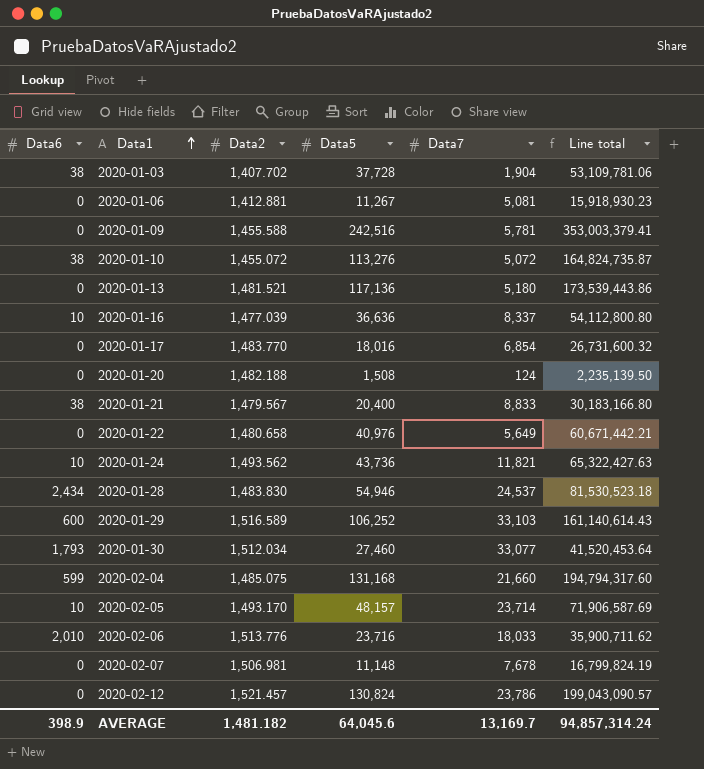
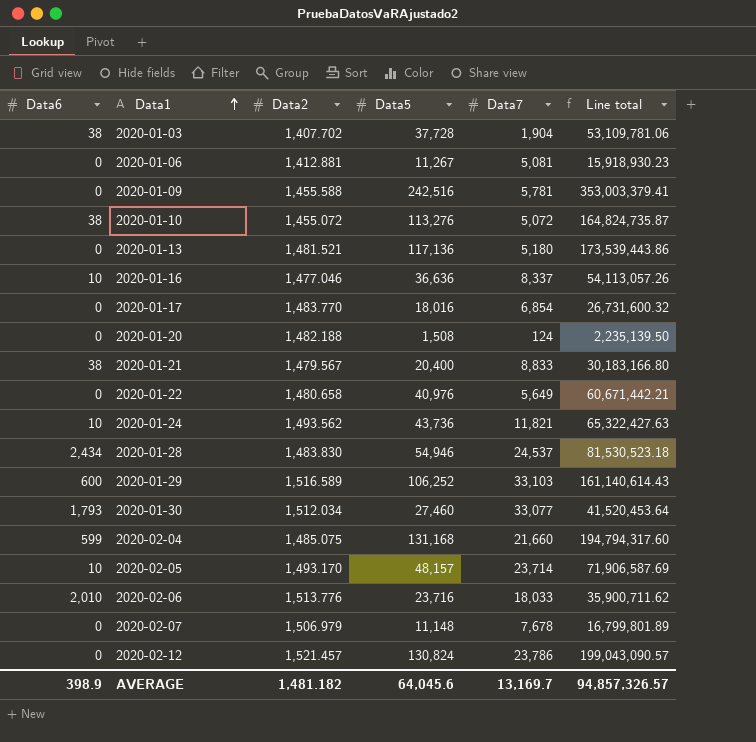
2020-01-16 | Data2: 1,477.039 -> 1,477.046
2020-01-16 | Line total: 54,112,800.80 -> 54,113,057.26
2020-02-07 | Data2: 1,506.981 -> 1,506.979
2020-02-07 | Line total: 16,799,824.19 -> 16,799,801.89
AVERAGE | Line total: 94,857,314.24 -> 94,857,326.57

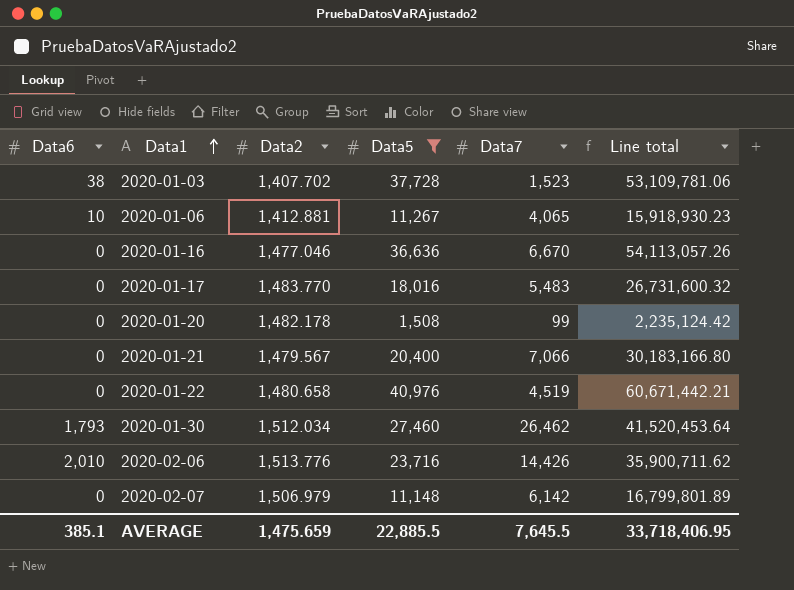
filter: none -> Data5 <= 40,976
2020-01-03 | Data7: 1,904 -> 1,523
2020-01-06 | Data6: 0 -> 10
2020-01-06 | Data7: 5,081 -> 4,065
2020-01-16 | Data6: 10 -> 0
2020-01-16 | Data7: 8,337 -> 6,670
2020-01-17 | Data7: 6,854 -> 5,483
2020-01-20 | Data2: 1,482.188 -> 1,482.178
2020-01-20 | Data7: 124 -> 99
2020-01-20 | Line total: 2,235,139.50 -> 2,235,124.42
2020-01-21 | Data6: 38 -> 0
2020-01-21 | Data7: 8,833 -> 7,066
2020-01-22 | Data7: 5,649 -> 4,519
2020-01-30 | Data7: 33,077 -> 26,462
2020-02-06 | Data7: 18,033 -> 14,426
2020-02-07 | Data7: 7,678 -> 6,142
AVERAGE | Data6: 398.9 -> 385.1
AVERAGE | Data2: 1,481.182 -> 1,475.659
AVERAGE | Data5: 64,045.6 -> 22,885.5
AVERAGE | Data7: 13,169.7 -> 7,645.5
AVERAGE | Line total: 94,857,326.57 -> 33,718,406.95

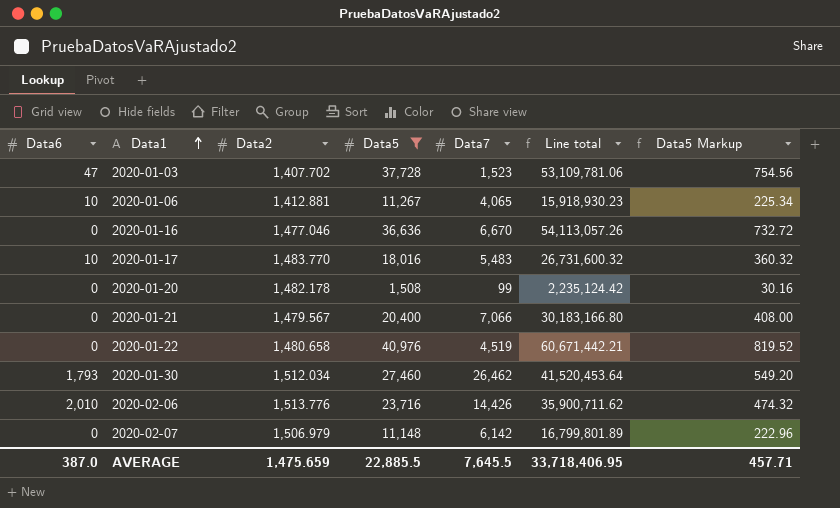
column Data5 Markup | formula: none -> [Data5] * 0.02
2020-01-03 | Data6: 38 -> 47
2020-01-17 | Data6: 0 -> 10
AVERAGE | Data6: 385.1 -> 387.0

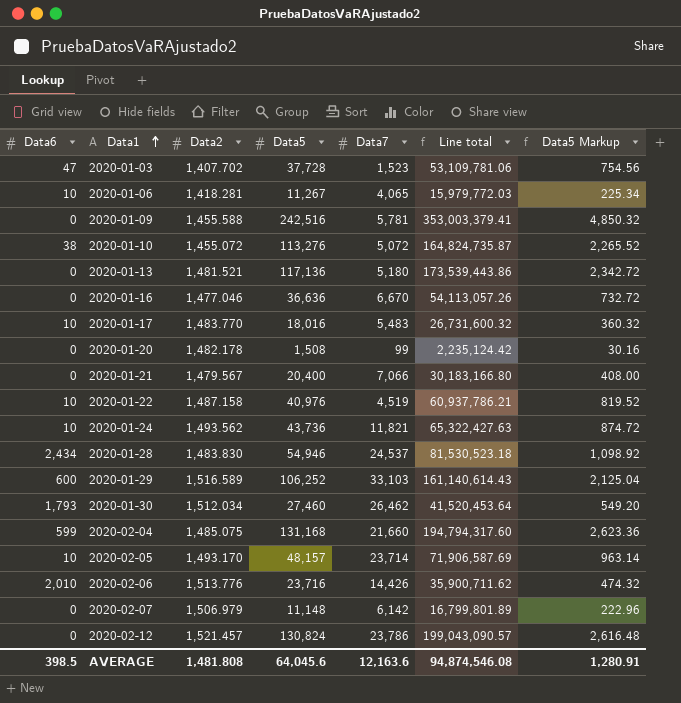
filter: Data5 <= 40,976 -> none
2020-01-06 | Data2: 1,412.881 -> 1,418.281
2020-01-06 | Line total: 15,918,930.23 -> 15,979,772.03
2020-01-22 | Data6: 0 -> 10
2020-01-22 | Data2: 1,480.658 -> 1,487.158
2020-01-22 | Line total: 60,671,442.21 -> 60,937,786.21
AVERAGE | Data6: 387.0 -> 398.5
AVERAGE | Data2: 1,475.659 -> 1,481.808
AVERAGE | Data5: 22,885.5 -> 64,045.6
AVERAGE | Data7: 7,645.5 -> 12,163.6
AVERAGE | Line total: 33,718,406.95 -> 94,874,546.08
AVERAGE | Data5 Markup: 457.71 -> 1,280.91

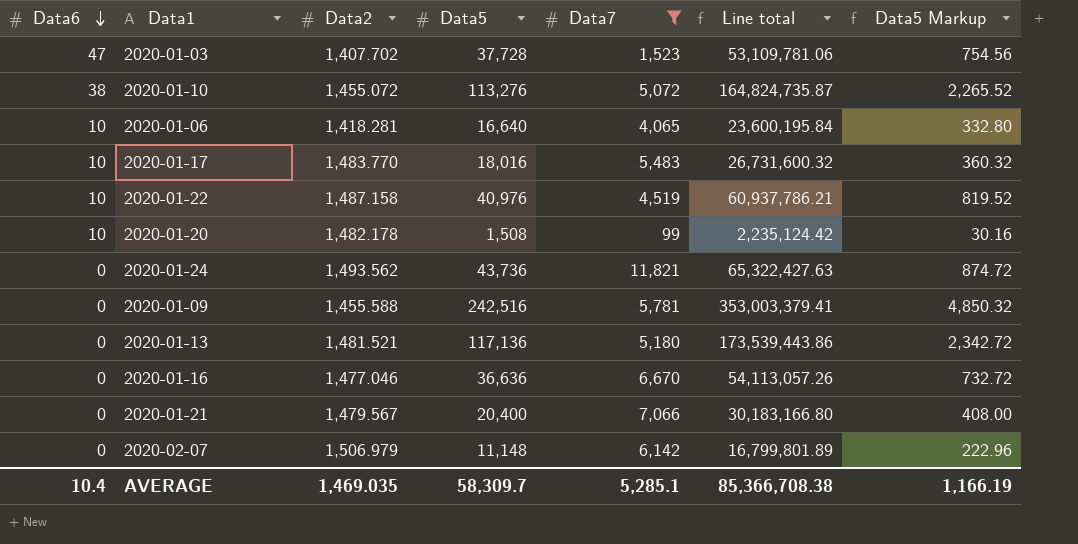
filter: none -> Data7 <= 11,821
row order: Data1 ascending -> Data6 descending
2020-01-06 | Data5: 11,267 -> 16,640
2020-01-06 | Line total: 15,979,772.03 -> 23,600,195.84
2020-01-06 | Data5 Markup: 225.34 -> 332.80
2020-01-20 | Data6: 0 -> 10
2020-01-24 | Data6: 10 -> 0
AVERAGE | Data6: 398.5 -> 10.4
AVERAGE | Data2: 1,481.808 -> 1,469.035
AVERAGE | Data5: 64,045.6 -> 58,309.7
AVERAGE | Data7: 12,163.6 -> 5,285.1
AVERAGE | Line total: 94,874,546.08 -> 85,366,708.38
AVERAGE | Data5 Markup: 1,280.91 -> 1,166.19

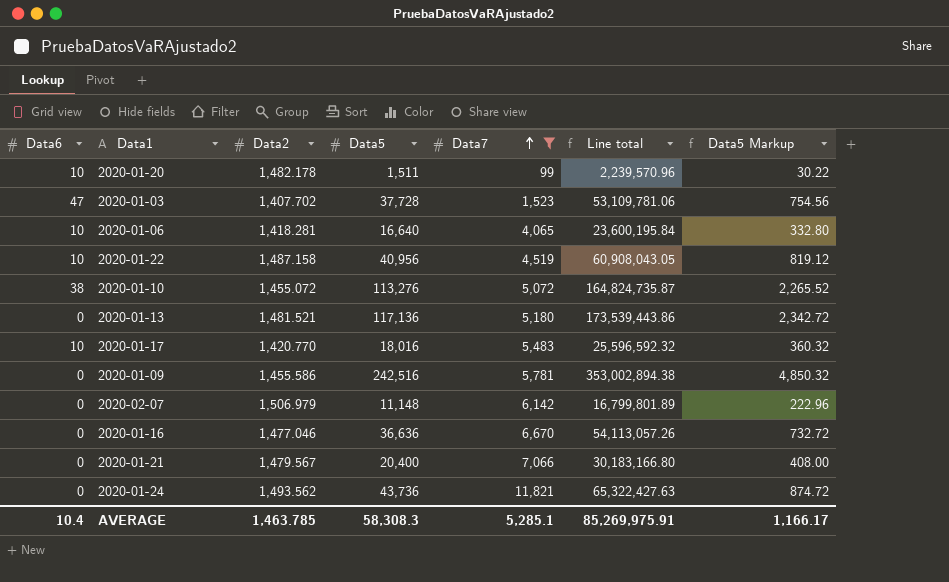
row order: Data6 descending -> Data7 ascending
2020-01-20 | Data5: 1,508 -> 1,511
2020-01-20 | Line total: 2,235,124.42 -> 2,239,570.96
2020-01-20 | Data5 Markup: 30.16 -> 30.22
2020-01-22 | Data5: 40,976 -> 40,956
2020-01-22 | Line total: 60,937,786.21 -> 60,908,043.05
2020-01-22 | Data5 Markup: 819.52 -> 819.12
2020-01-17 | Data2: 1,483.770 -> 1,420.770
2020-01-17 | Line total: 26,731,600.32 -> 25,596,592.32
2020-01-09 | Data2: 1,455.588 -> 1,455.586
2020-01-09 | Line total: 353,003,379.41 -> 353,002,894.38
AVERAGE | Data2: 1,469.035 -> 1,463.785
AVERAGE | Data5: 58,309.7 -> 58,308.3
AVERAGE | Line total: 85,366,708.38 -> 85,269,975.91
AVERAGE | Data5 Markup: 1,166.19 -> 1,166.17

